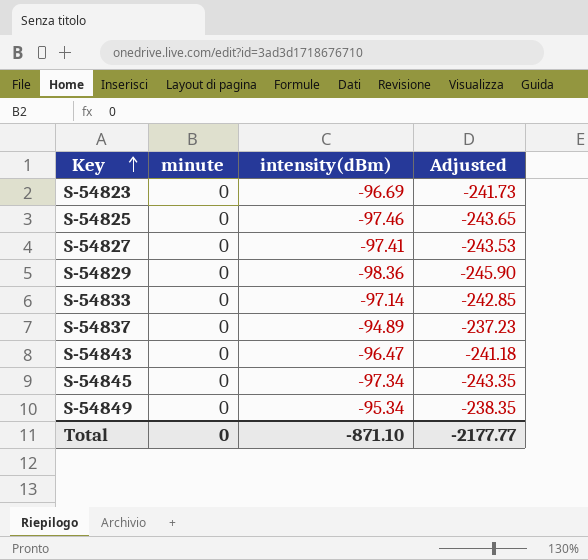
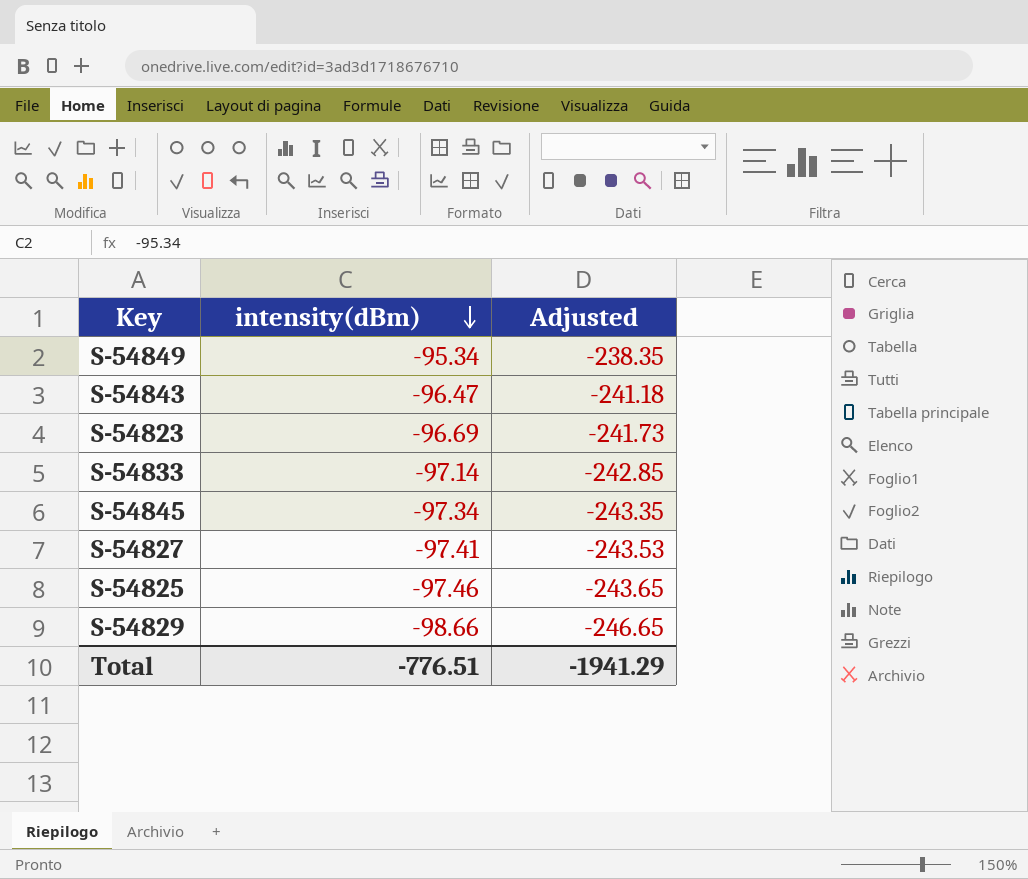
row order: Key ascending -> intensity(dBm) descending
column minute | position: 2 -> none
row S-54837: 0 | -94.89 | -237.23 -> none
S-54829 | intensity(dBm): -98.36 -> -98.66
S-54829 | Adjusted: -245.90 -> -246.65
Total | intensity(dBm): -871.10 -> -776.51
Total | Adjusted: -2177.77 -> -1941.29

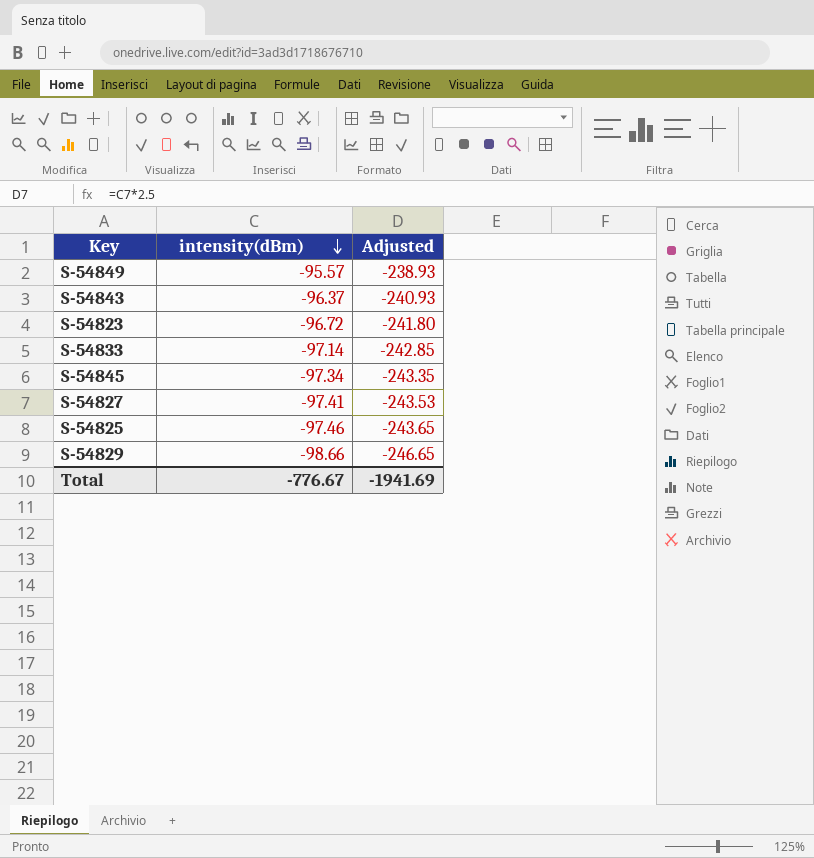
S-54849 | intensity(dBm): -95.34 -> -95.57
S-54849 | Adjusted: -238.35 -> -238.93
S-54843 | intensity(dBm): -96.47 -> -96.37
S-54843 | Adjusted: -241.18 -> -240.93
S-54823 | intensity(dBm): -96.69 -> -96.72
S-54823 | Adjusted: -241.73 -> -241.80
Total | intensity(dBm): -776.51 -> -776.67
Total | Adjusted: -1941.29 -> -1941.69

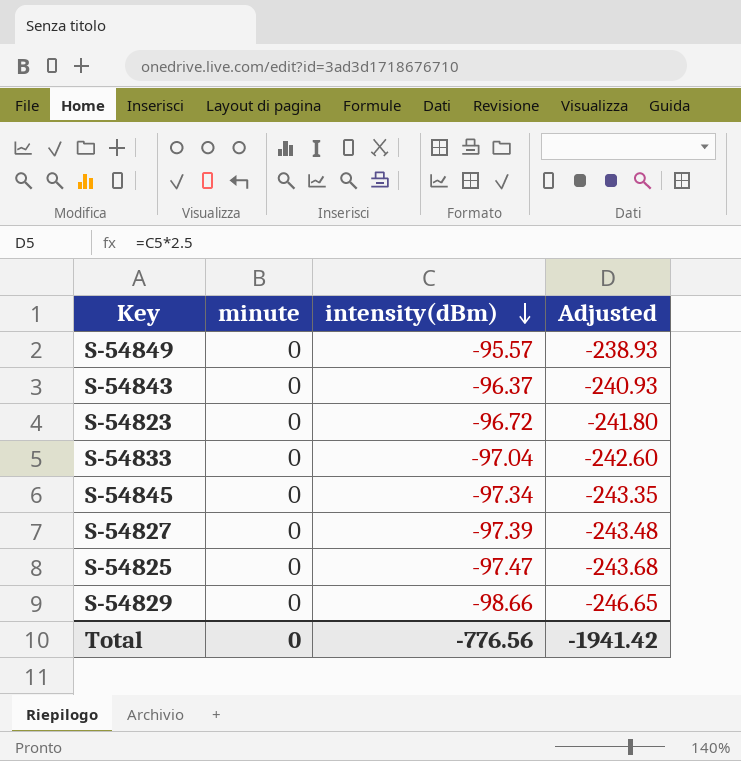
column minute | position: none -> 2
S-54833 | intensity(dBm): -97.14 -> -97.04
S-54833 | Adjusted: -242.85 -> -242.60
S-54827 | intensity(dBm): -97.41 -> -97.39
S-54827 | Adjusted: -243.53 -> -243.48
S-54825 | intensity(dBm): -97.46 -> -97.47
S-54825 | Adjusted: -243.65 -> -243.68
Total | intensity(dBm): -776.67 -> -776.56
Total | Adjusted: -1941.69 -> -1941.42

